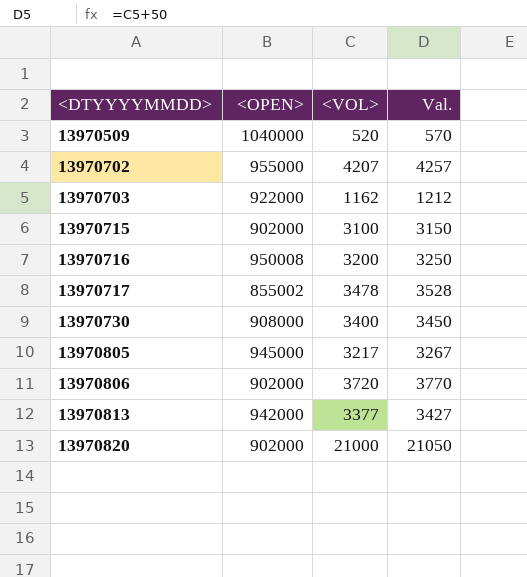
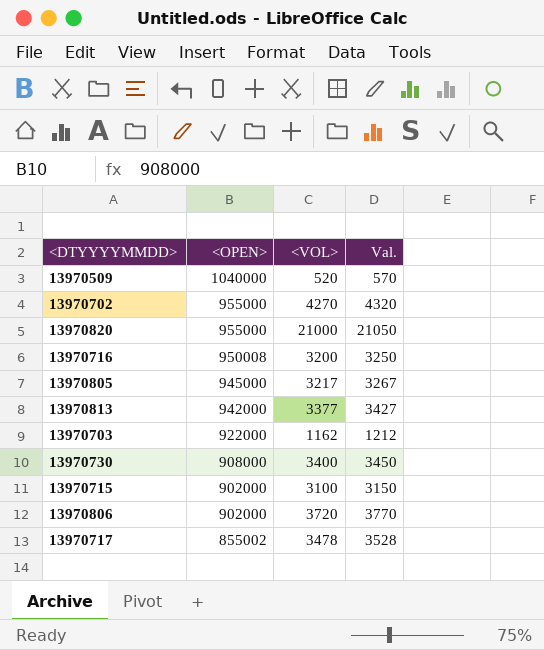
row order: <DTYYYYMMDD> ascending -> <OPEN> descending
13970702 | <VOL>: 4207 -> 4270
13970702 | Val.: 4257 -> 4320
13970820 | <OPEN>: 902000 -> 955000

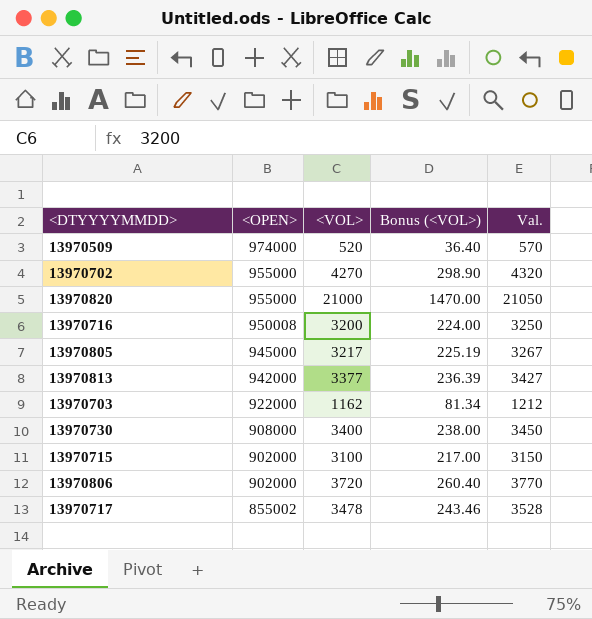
column Bonus (<VOL>) | formula: none -> [<VOL>] * 0.07
13970509 | <OPEN>: 1040000 -> 974000

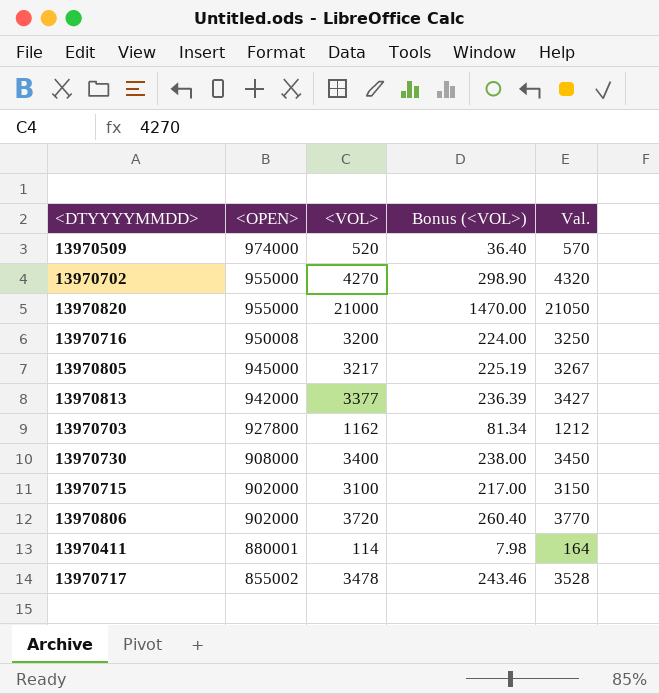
13970703 | <OPEN>: 922000 -> 927800
row 13970411: none -> 880001 | 114 | 7.98 | 164

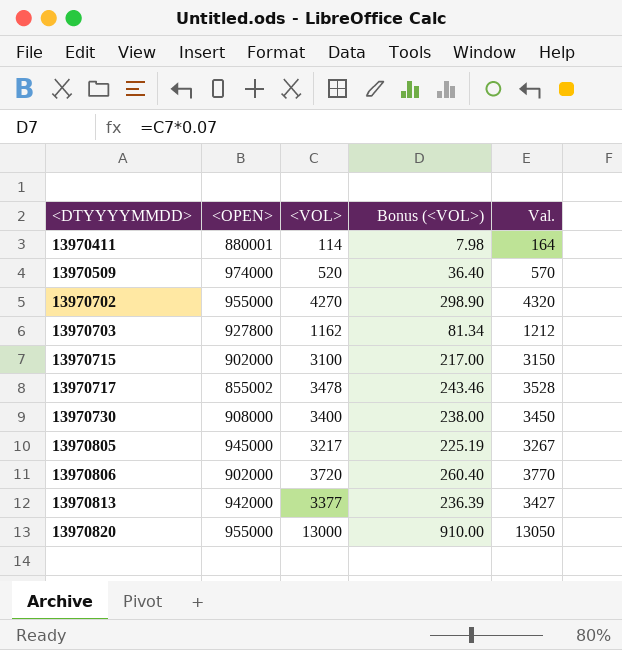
row order: <OPEN> descending -> <DTYYYYMMDD> ascending
row 13970716: 950008 | 3200 | 224.00 | 3250 -> none
13970820 | <VOL>: 21000 -> 13000
13970820 | Bonus (<VOL>): 1470.00 -> 910.00
13970820 | Val.: 21050 -> 13050

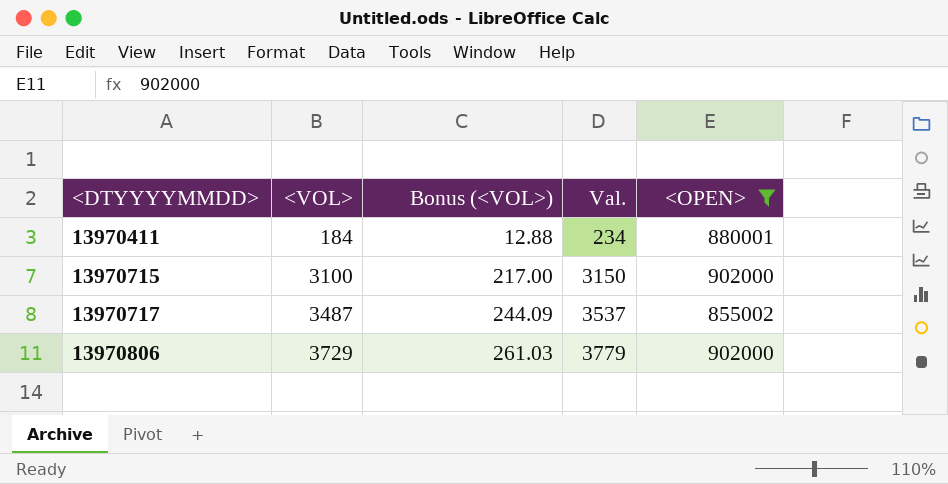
filter: none -> <OPEN> <= 902000
column <OPEN> | position: 2 -> 5
13970411 | <VOL>: 114 -> 184
13970411 | Bonus (<VOL>): 7.98 -> 12.88
13970411 | Val.: 164 -> 234
13970717 | <VOL>: 3478 -> 3487
13970717 | Bonus (<VOL>): 243.46 -> 244.09
13970717 | Val.: 3528 -> 3537
13970806 | <VOL>: 3720 -> 3729
13970806 | Bonus (<VOL>): 260.40 -> 261.03
13970806 | Val.: 3770 -> 3779

